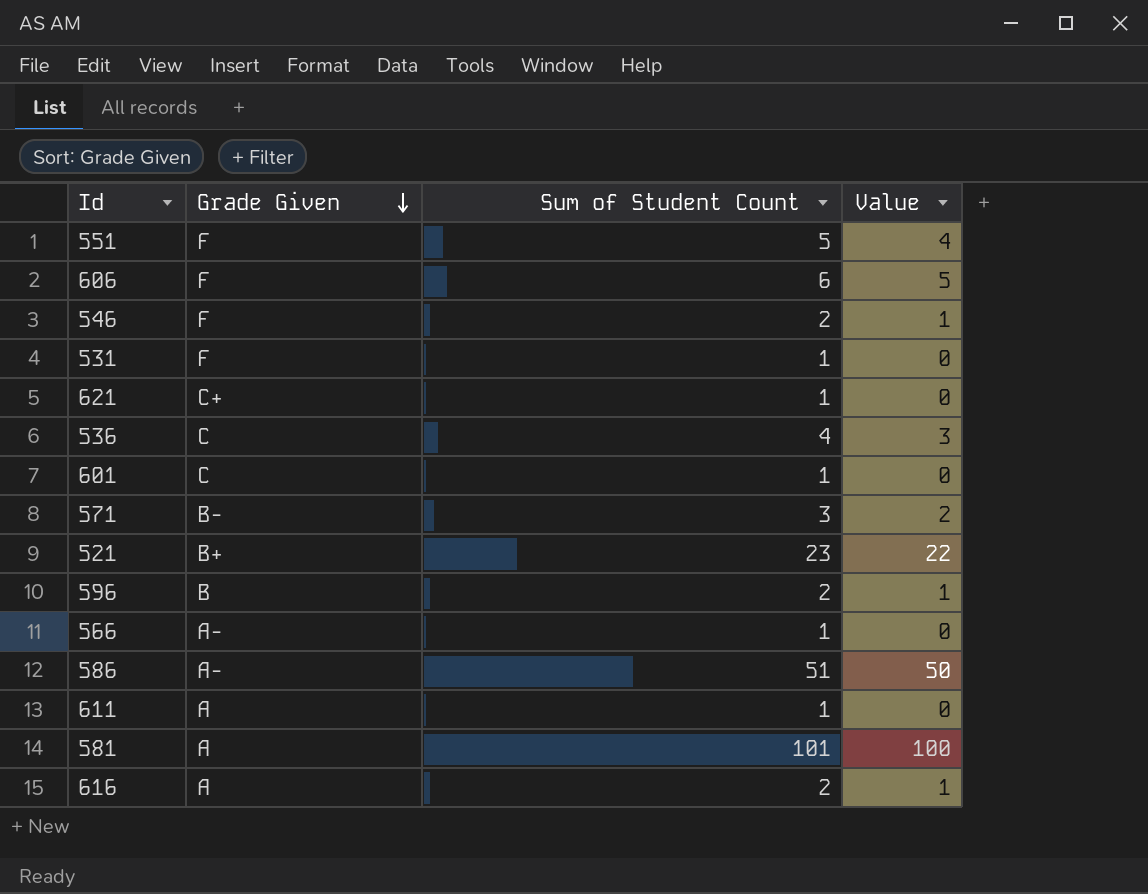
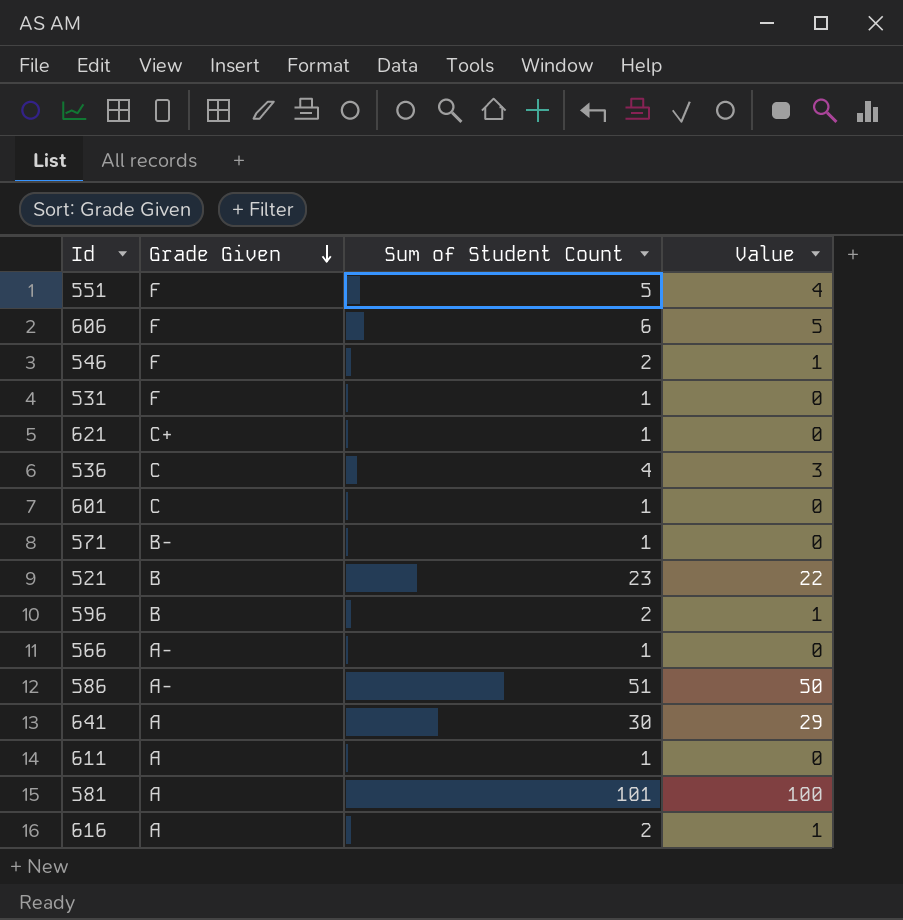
571 | Sum of Student Count: 3 -> 1
571 | Value: 2 -> 0
521 | Grade Given: B+ -> B
row 641: none -> A | 30 | 29

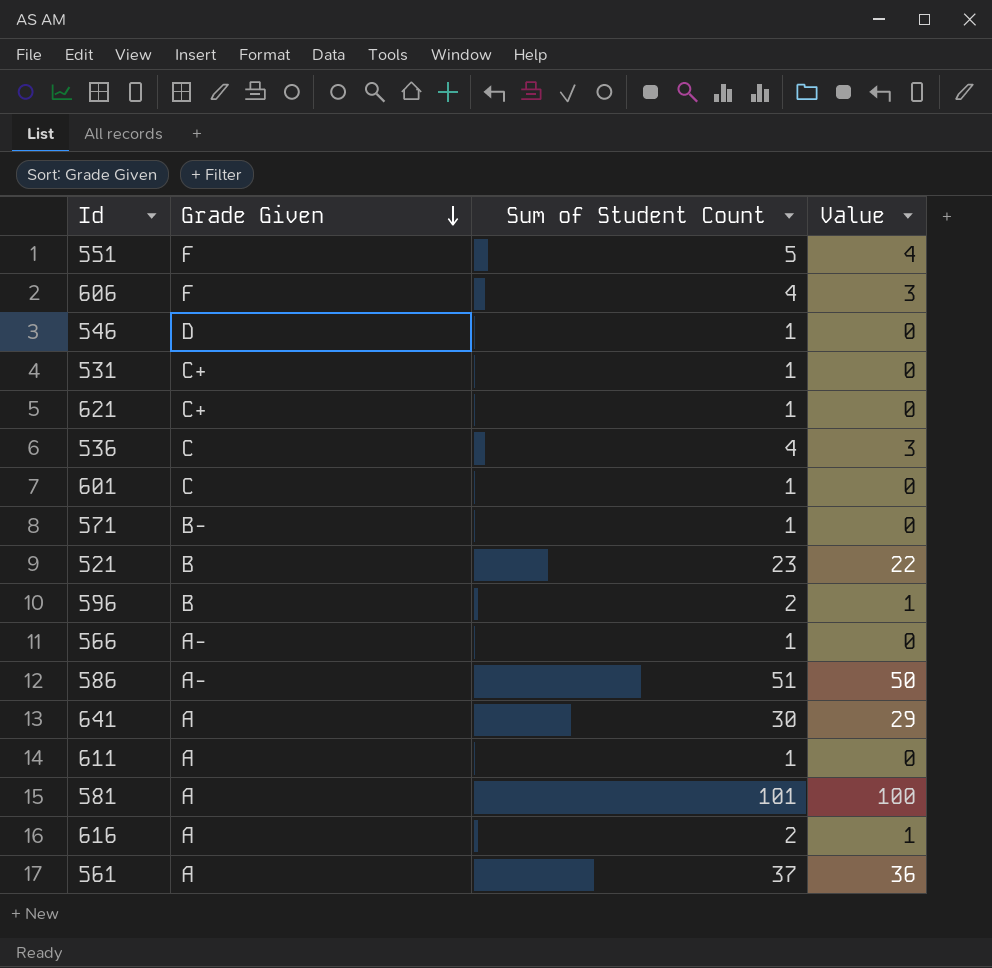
606 | Sum of Student Count: 6 -> 4
606 | Value: 5 -> 3
546 | Grade Given: F -> D
546 | Sum of Student Count: 2 -> 1
546 | Value: 1 -> 0
531 | Grade Given: F -> C+
row 561: none -> A | 37 | 36

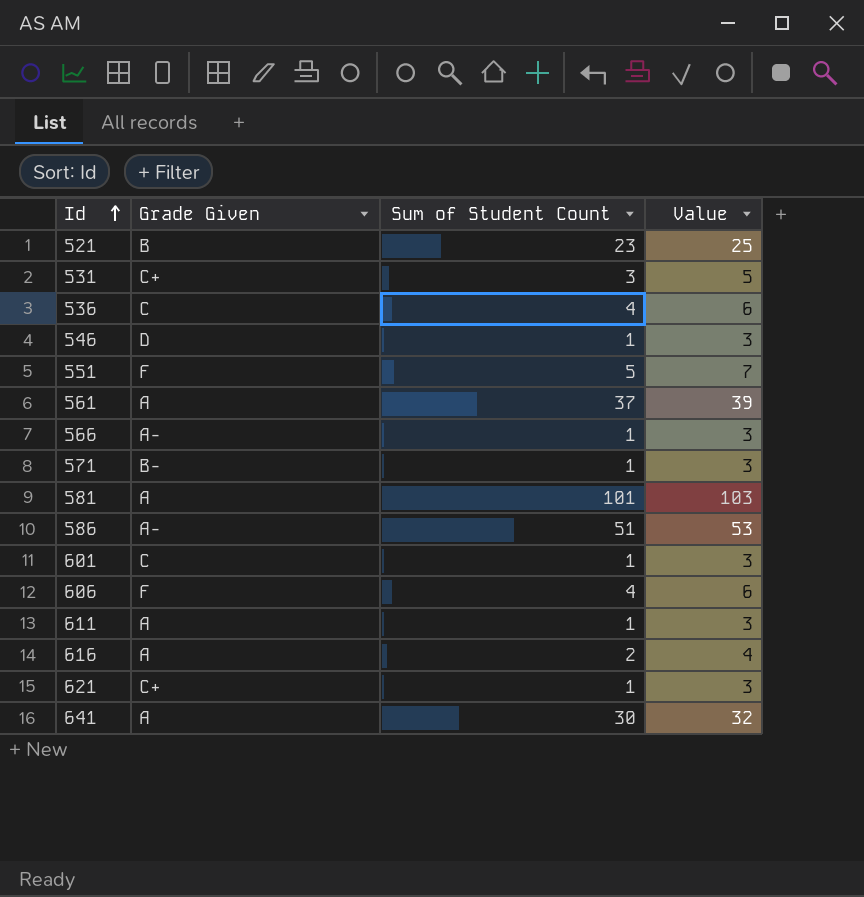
row order: Grade Given descending -> Id ascending
column Value | formula: [Sum of Student Count] - 1 -> [Sum of Student Count] + 2
row 596: B | 2 | 1 -> none
531 | Sum of Student Count: 1 -> 3

